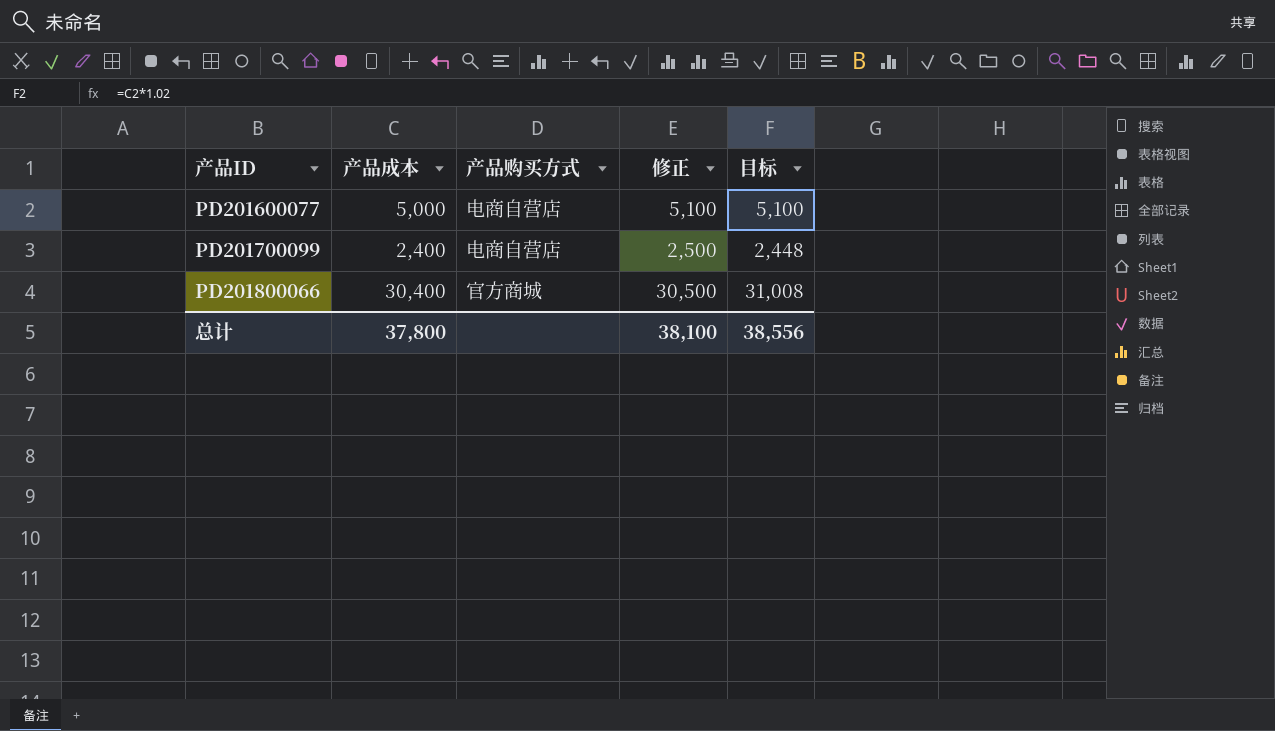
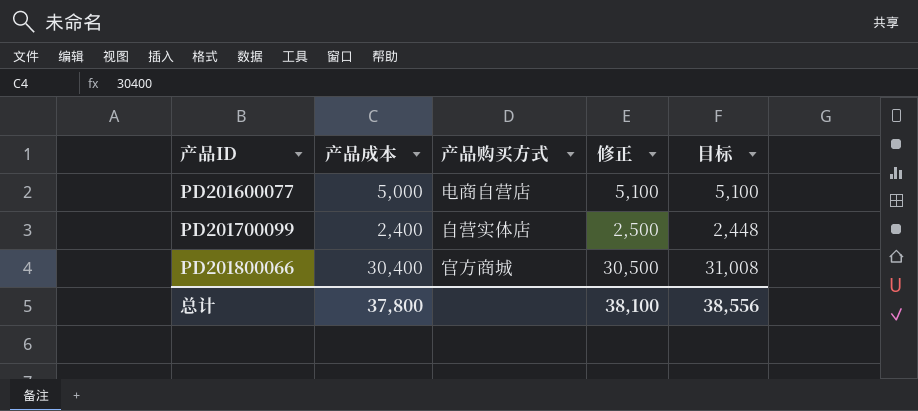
PD201700099 | 产品购买方式: 电商自营店 -> 自营实体店

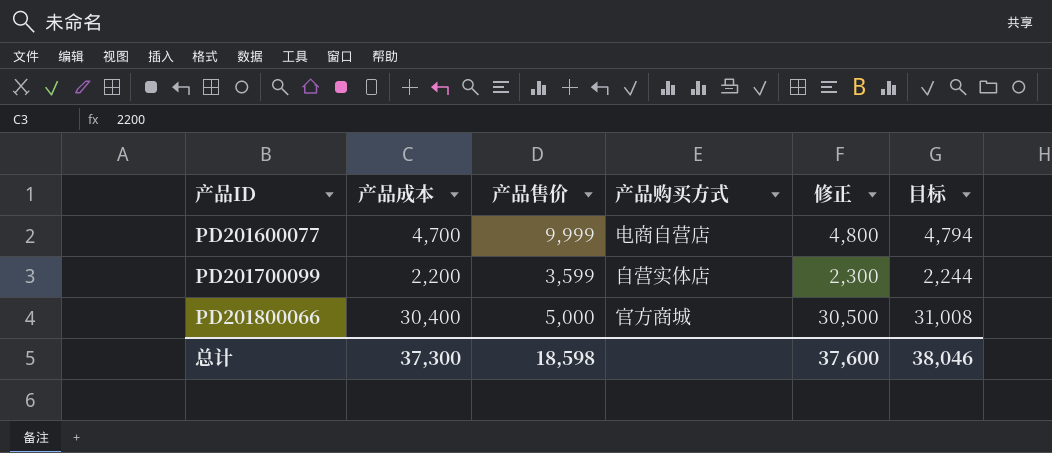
column 产品售价 | position: none -> 3
PD201600077 | 产品成本: 5,000 -> 4,700
PD201600077 | 修正: 5,100 -> 4,800
PD201600077 | 目标: 5,100 -> 4,794
PD201700099 | 产品成本: 2,400 -> 2,200
PD201700099 | 修正: 2,500 -> 2,300
PD201700099 | 目标: 2,448 -> 2,244
总计 | 产品成本: 37,800 -> 37,300
总计 | 修正: 38,100 -> 37,600
总计 | 目标: 38,556 -> 38,046

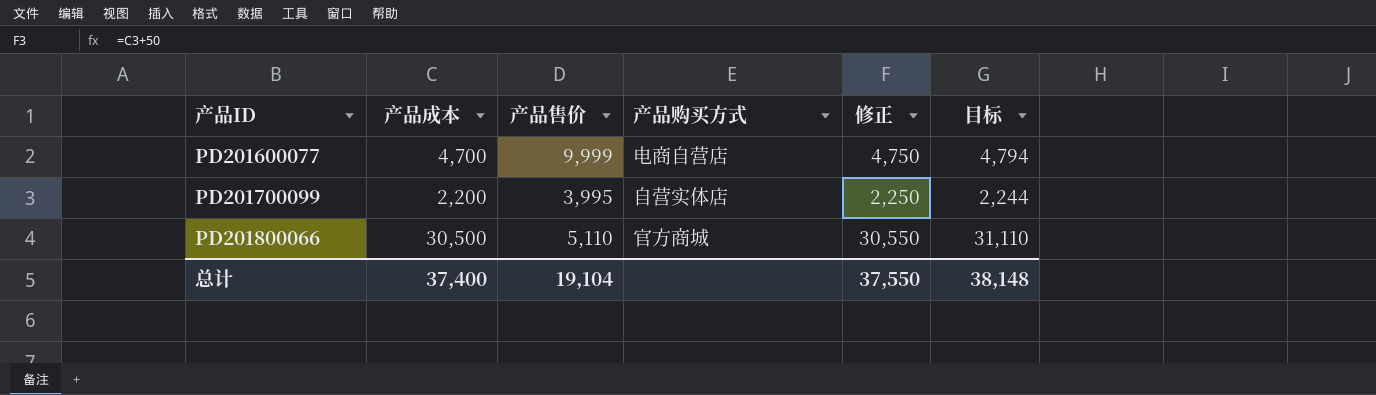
column 修正 | formula: [产品成本] + 100 -> [产品成本] + 50
PD201700099 | 产品售价: 3,599 -> 3,995
PD201800066 | 产品成本: 30,400 -> 30,500
PD201800066 | 产品售价: 5,000 -> 5,110
PD201800066 | 目标: 31,008 -> 31,110
总计 | 产品成本: 37,300 -> 37,400
总计 | 产品售价: 18,598 -> 19,104
总计 | 修正: 37,600 -> 37,550
总计 | 目标: 38,046 -> 38,148

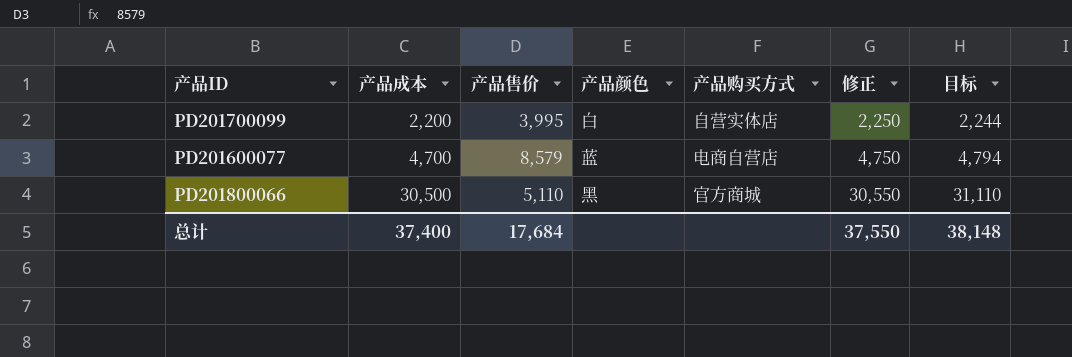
row order: 产品ID ascending -> 产品成本 ascending
column 产品颜色 | position: none -> 4
PD201600077 | 产品售价: 9,999 -> 8,579
总计 | 产品售价: 19,104 -> 17,684

